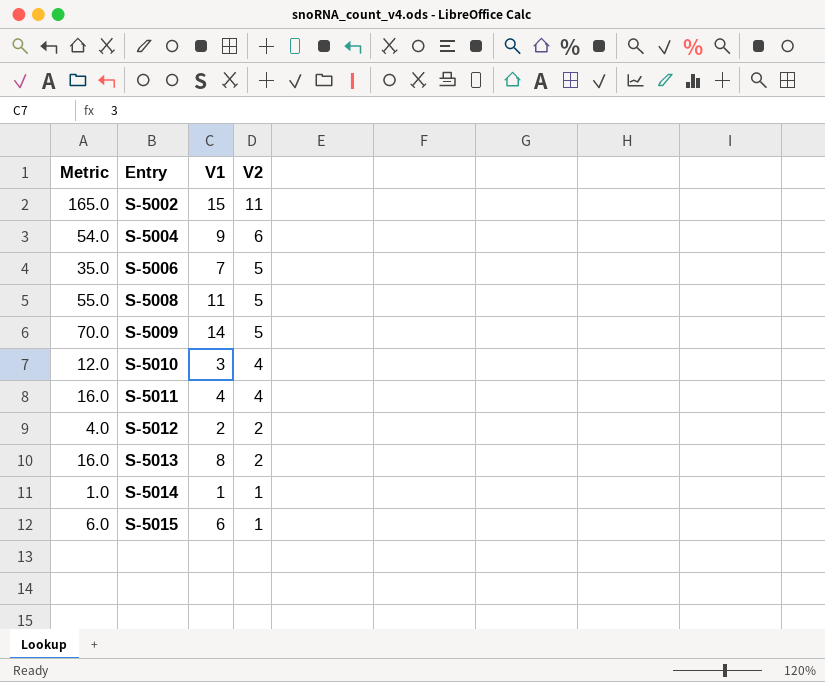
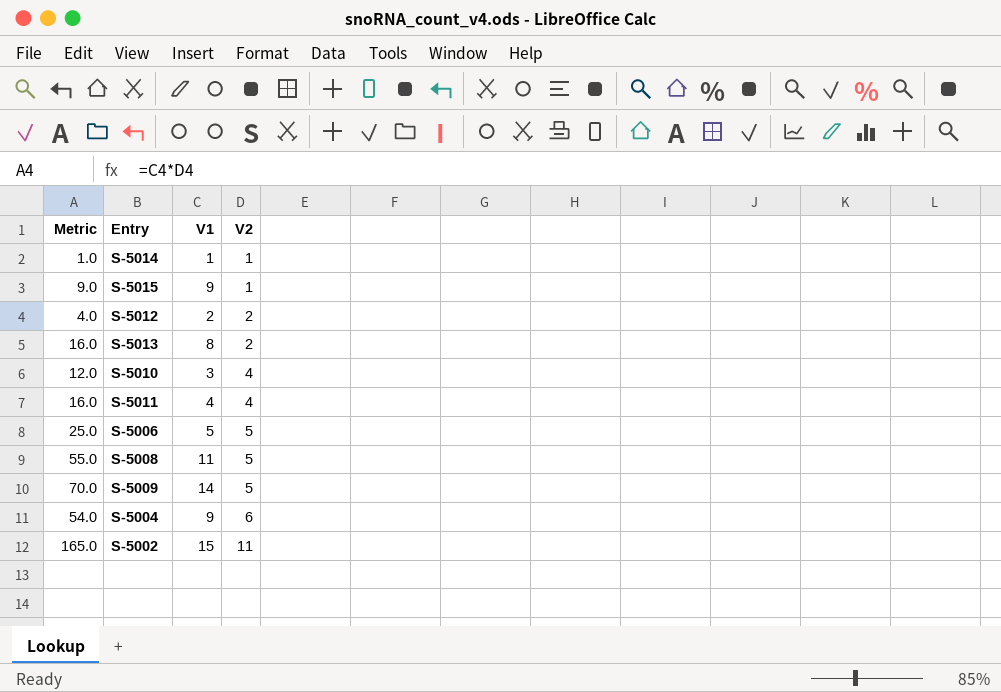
row order: Entry ascending -> V2 ascending
S-5015 | Metric: 6.0 -> 9.0
S-5015 | V1: 6 -> 9
S-5006 | Metric: 35.0 -> 25.0
S-5006 | V1: 7 -> 5

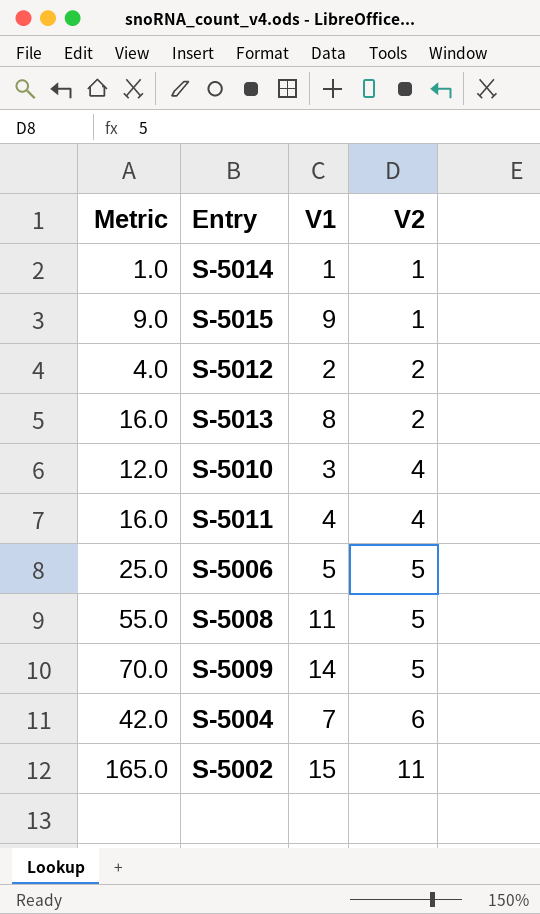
S-5004 | Metric: 54.0 -> 42.0
S-5004 | V1: 9 -> 7

